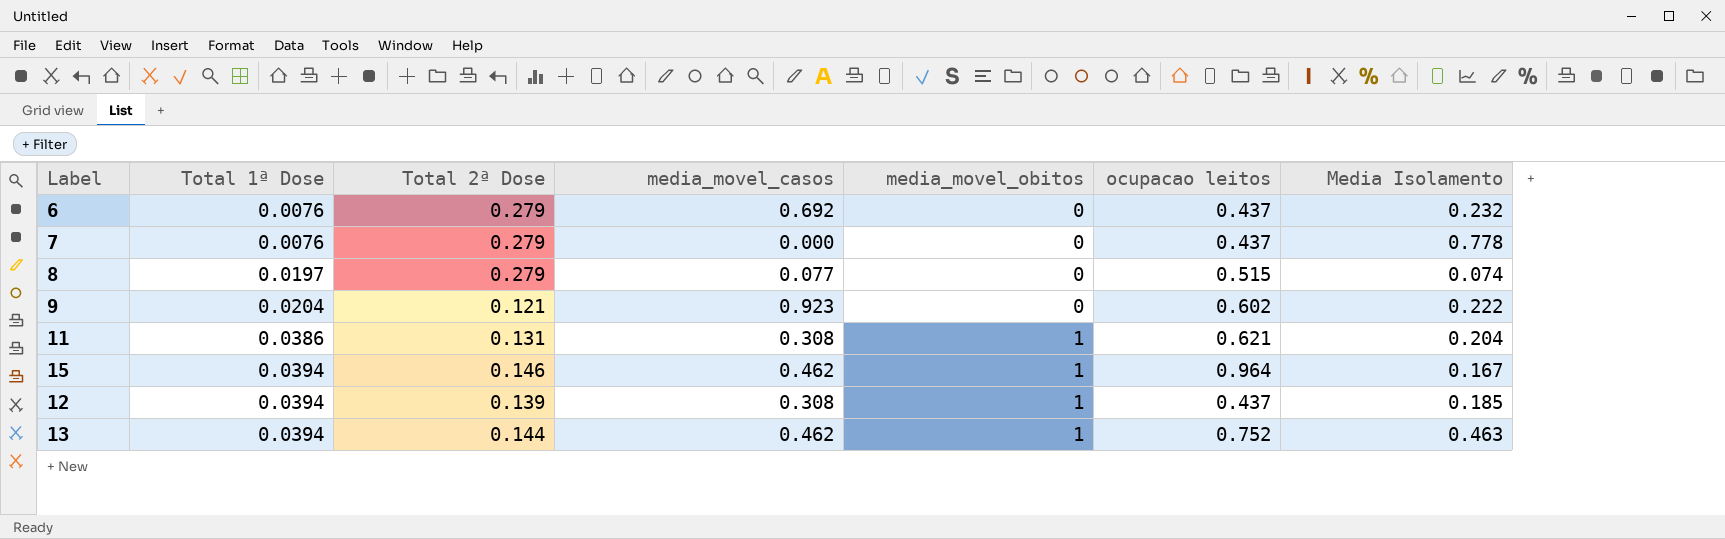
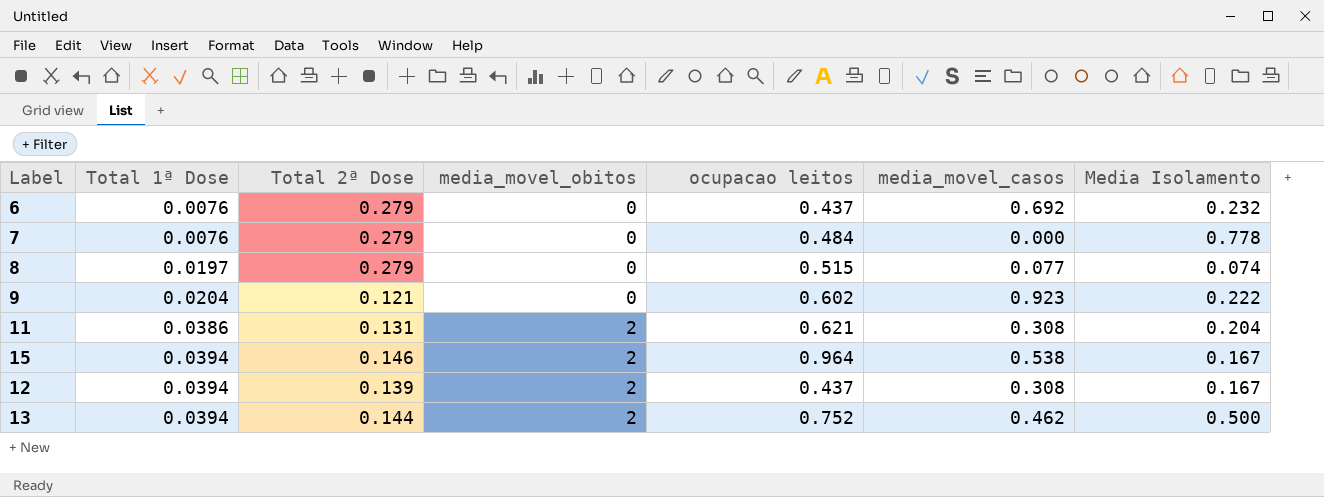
column media_movel_casos | position: 4 -> 6
7 | ocupacao leitos: 0.437 -> 0.484
11 | media_movel_obitos: 1 -> 2
15 | media_movel_obitos: 1 -> 2
15 | media_movel_casos: 0.462 -> 0.538
12 | media_movel_obitos: 1 -> 2
12 | Media Isolamento: 0.185 -> 0.167
13 | media_movel_obitos: 1 -> 2
13 | Media Isolamento: 0.463 -> 0.500

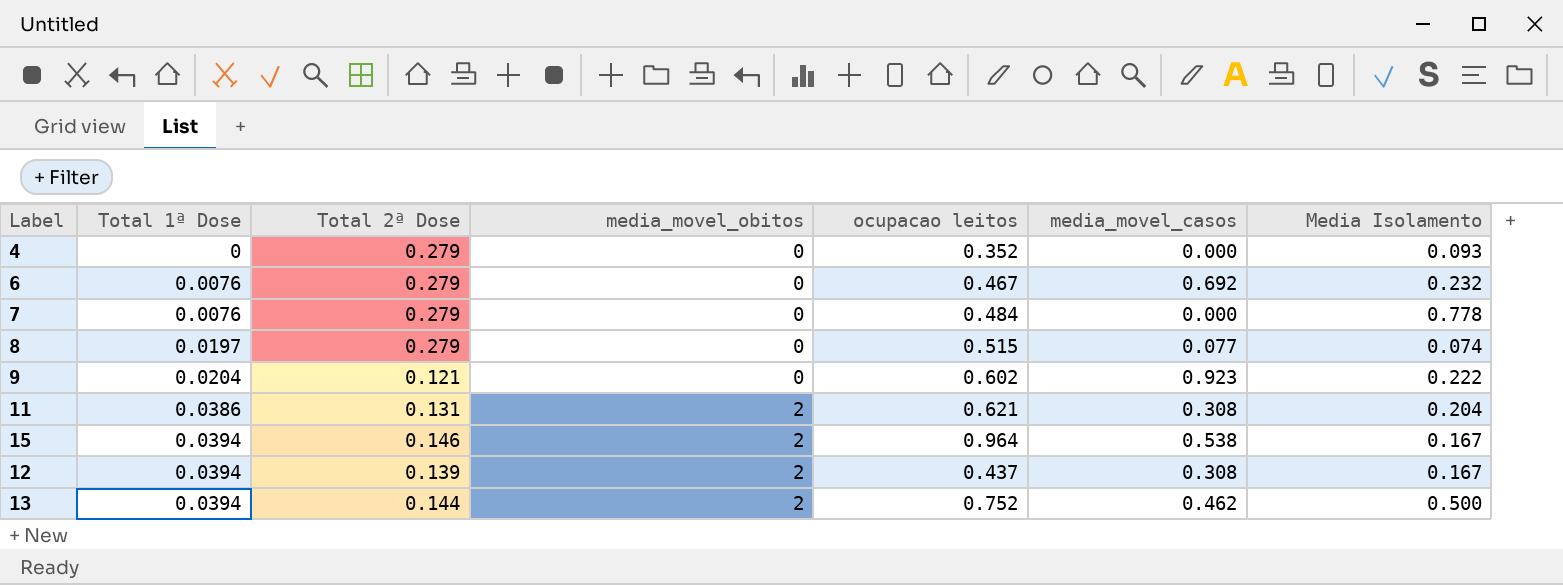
row 4: none -> 0 | 0.279 | 0 | 0.352 | 0.000 | 0.093
6 | ocupacao leitos: 0.437 -> 0.467

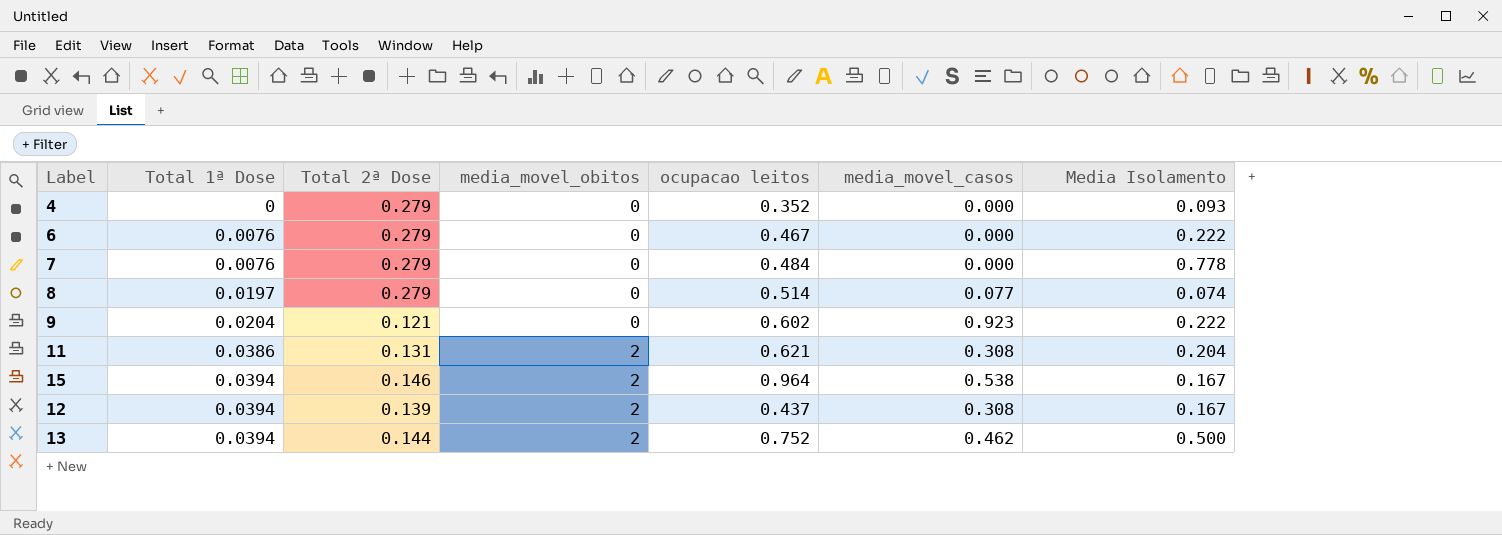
6 | media_movel_casos: 0.692 -> 0.000
6 | Media Isolamento: 0.232 -> 0.222
8 | ocupacao leitos: 0.515 -> 0.514

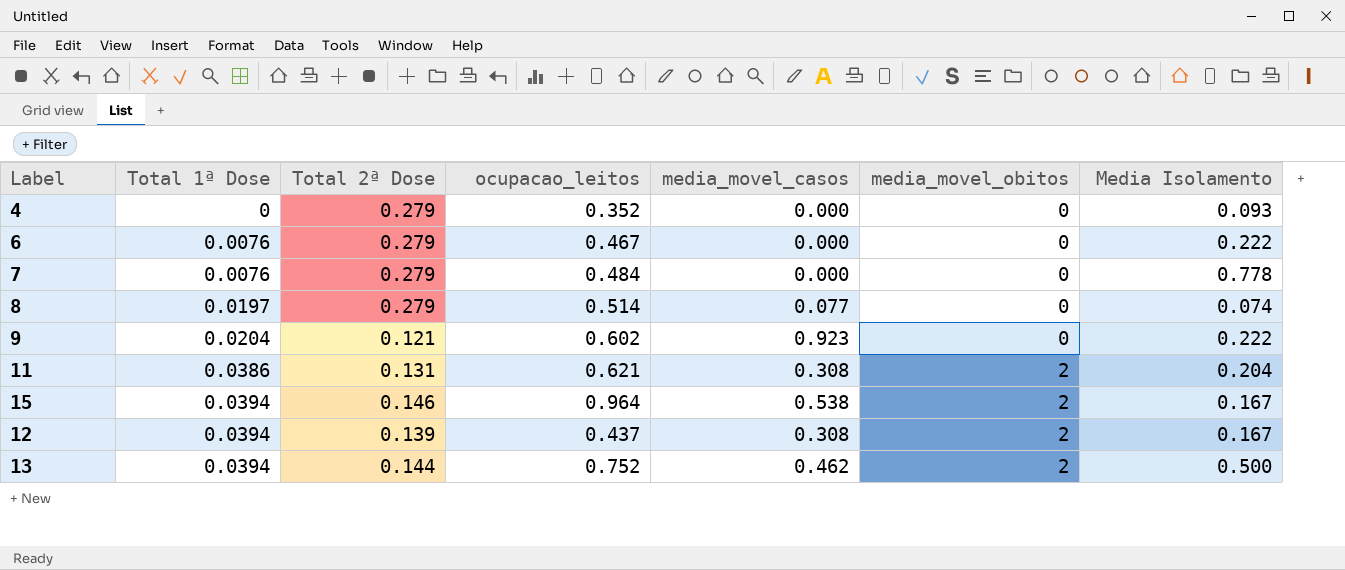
column name: ocupacao leitos -> ocupacao_leitos
column media_movel_obitos | position: 4 -> 6

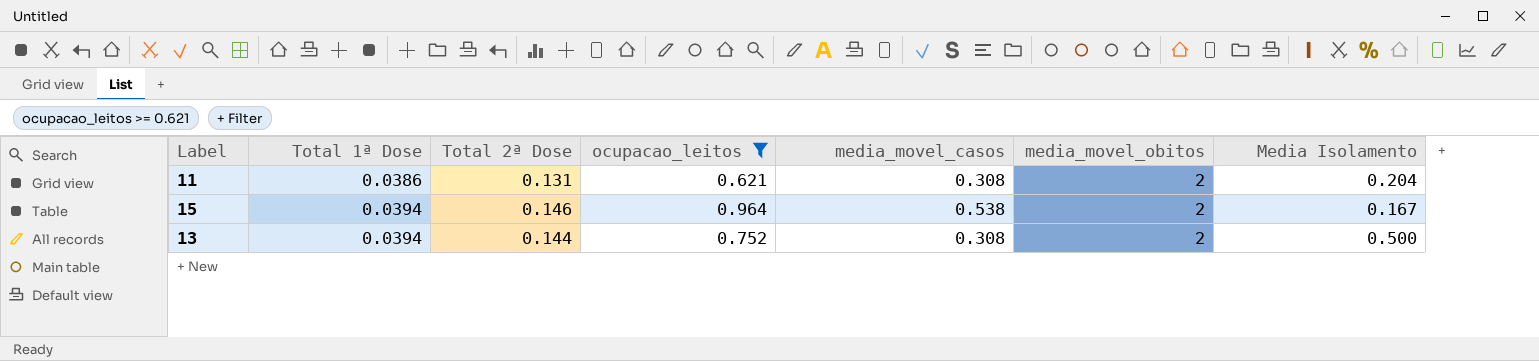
filter: none -> ocupacao_leitos >= 0.621
13 | media_movel_casos: 0.462 -> 0.308

